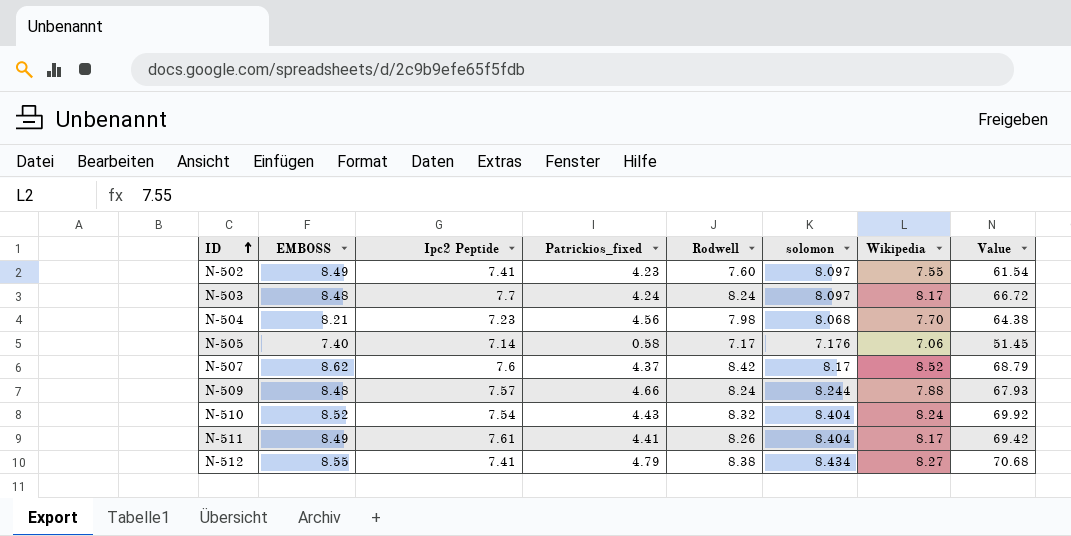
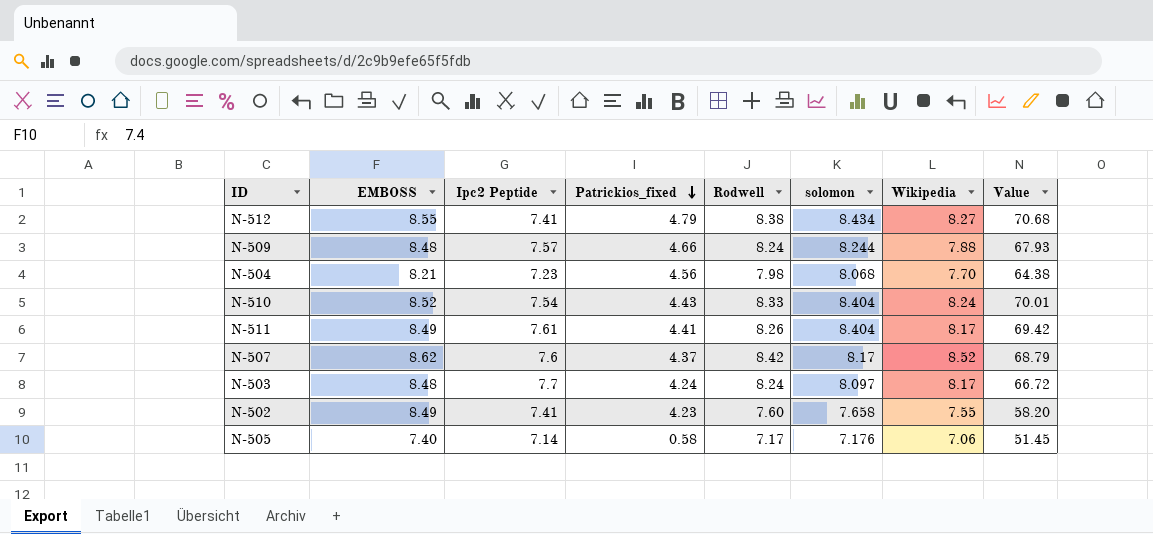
row order: ID ascending -> Patrickios_fixed descending
N-510 | Rodwell: 8.32 -> 8.33
N-510 | Value: 69.92 -> 70.01
N-502 | solomon: 8.097 -> 7.658
N-502 | Value: 61.54 -> 58.20

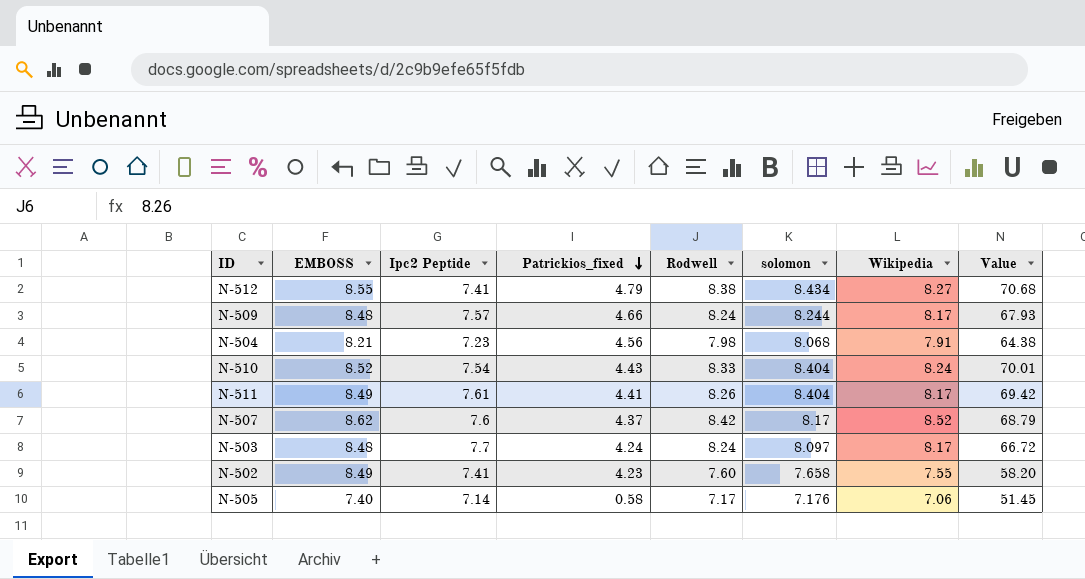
N-509 | Wikipedia: 7.88 -> 8.17
N-504 | Wikipedia: 7.70 -> 7.91

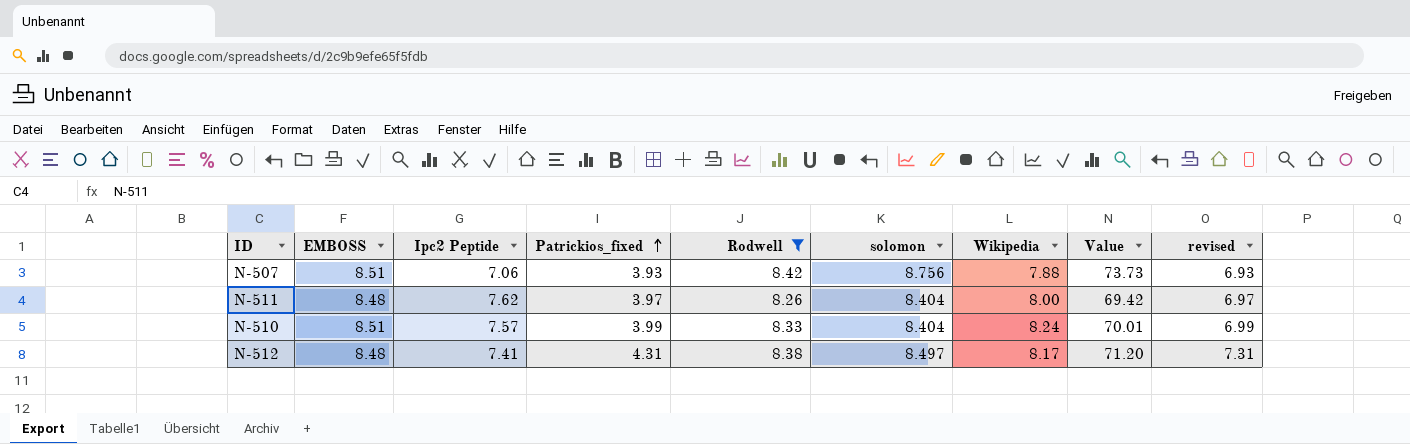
filter: none -> Rodwell >= 8.26
row order: Patrickios_fixed descending -> Patrickios_fixed ascending
column revised | formula: none -> [Patrickios_fixed] + 3
N-507 | EMBOSS: 8.62 -> 8.51
N-507 | Ipc2 Peptide: 7.6 -> 7.06
N-507 | Patrickios_fixed: 4.37 -> 3.93
N-507 | solomon: 8.17 -> 8.756
N-507 | Wikipedia: 8.52 -> 7.88
N-507 | Value: 68.79 -> 73.73
N-511 | EMBOSS: 8.49 -> 8.48
N-511 | Ipc2 Peptide: 7.61 -> 7.62
N-511 | Patrickios_fixed: 4.41 -> 3.97
N-511 | Wikipedia: 8.17 -> 8.00
N-510 | EMBOSS: 8.52 -> 8.51
N-510 | Ipc2 Peptide: 7.54 -> 7.57
N-510 | Patrickios_fixed: 4.43 -> 3.99
N-512 | EMBOSS: 8.55 -> 8.48
N-512 | Patrickios_fixed: 4.79 -> 4.31
N-512 | solomon: 8.434 -> 8.497
N-512 | Wikipedia: 8.27 -> 8.17
N-512 | Value: 70.68 -> 71.20

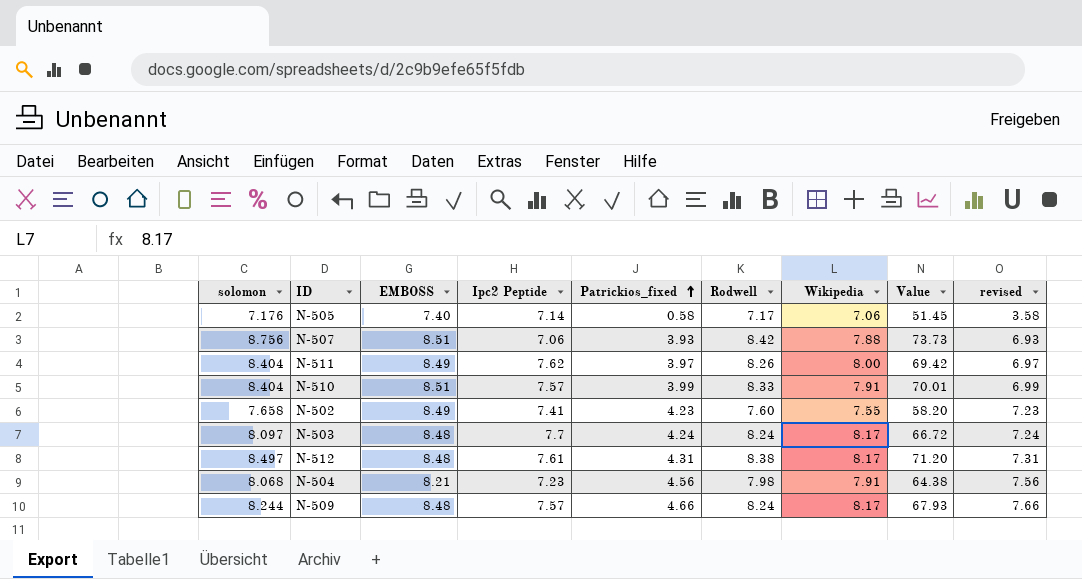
filter: Rodwell >= 8.26 -> none
column solomon | position: 6 -> 1
N-511 | EMBOSS: 8.48 -> 8.49
N-510 | Wikipedia: 8.24 -> 7.91
N-512 | Ipc2 Peptide: 7.41 -> 7.61

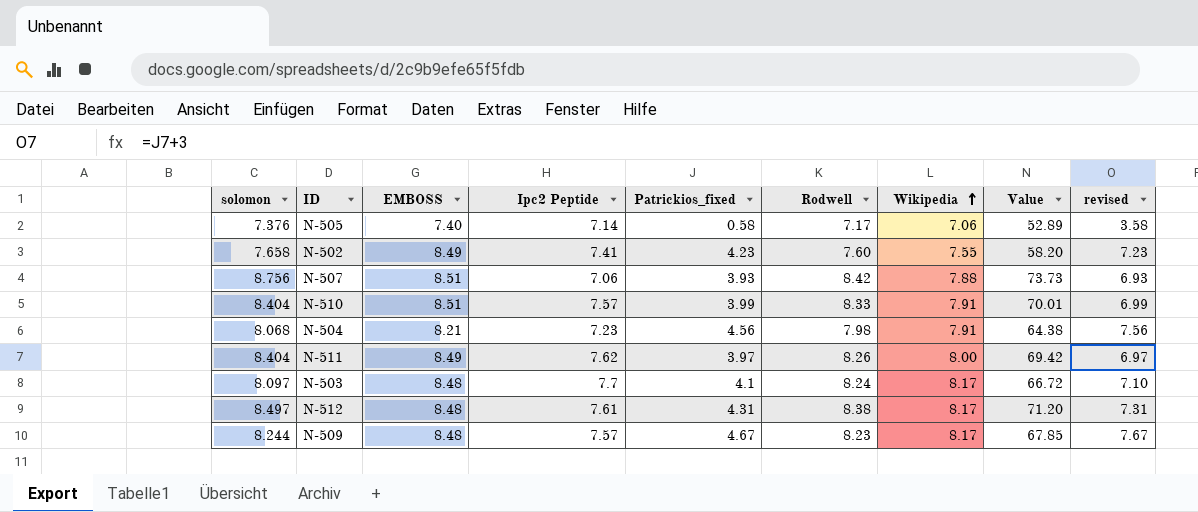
row order: Patrickios_fixed ascending -> Wikipedia ascending
N-505 | solomon: 7.176 -> 7.376
N-505 | Value: 51.45 -> 52.89
N-503 | Patrickios_fixed: 4.24 -> 4.1
N-503 | revised: 7.24 -> 7.10
N-509 | Patrickios_fixed: 4.66 -> 4.67
N-509 | Rodwell: 8.24 -> 8.23
N-509 | Value: 67.93 -> 67.85
N-509 | revised: 7.66 -> 7.67

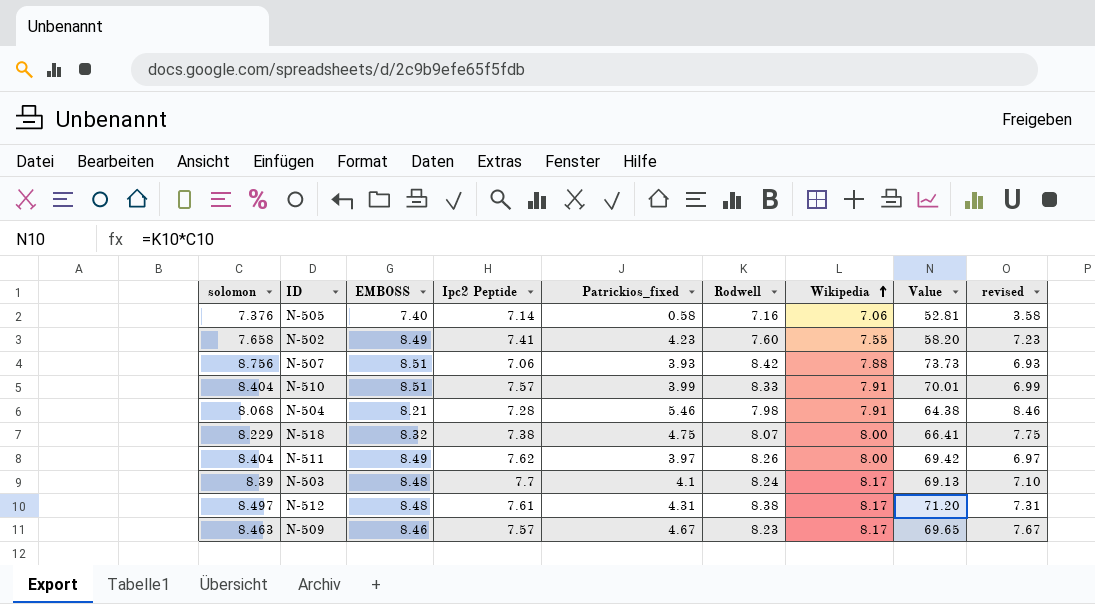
N-505 | Rodwell: 7.17 -> 7.16
N-505 | Value: 52.89 -> 52.81
N-504 | Ipc2 Peptide: 7.23 -> 7.28
N-504 | Patrickios_fixed: 4.56 -> 5.46
N-504 | revised: 7.56 -> 8.46
row N-518: none -> 8.229 | 8.32 | 7.38 | 4.75 | 8.07 | 8.00 | 66.41 | 7.75
N-503 | solomon: 8.097 -> 8.39
N-503 | Value: 66.72 -> 69.13
N-509 | solomon: 8.244 -> 8.463
N-509 | EMBOSS: 8.48 -> 8.46
N-509 | Value: 67.85 -> 69.65

